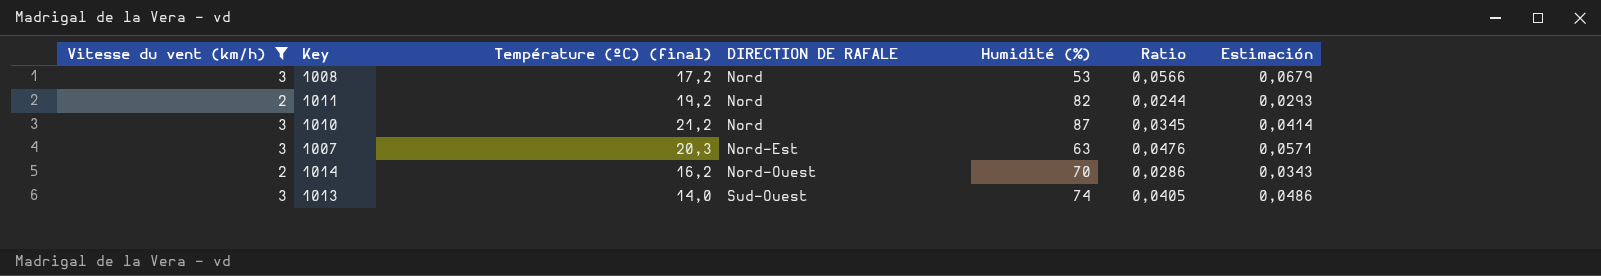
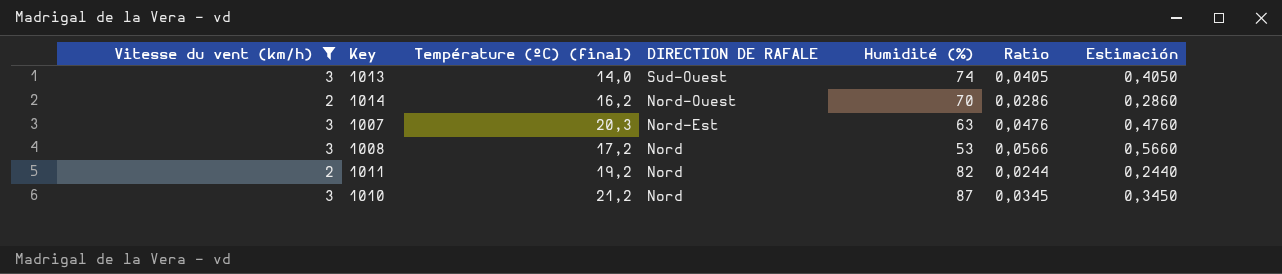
row order: DIRECTION DE RAFALE ascending -> DIRECTION DE RAFALE descending
column Estimación | formula: [Ratio] * 1,2 -> [Ratio] * 10

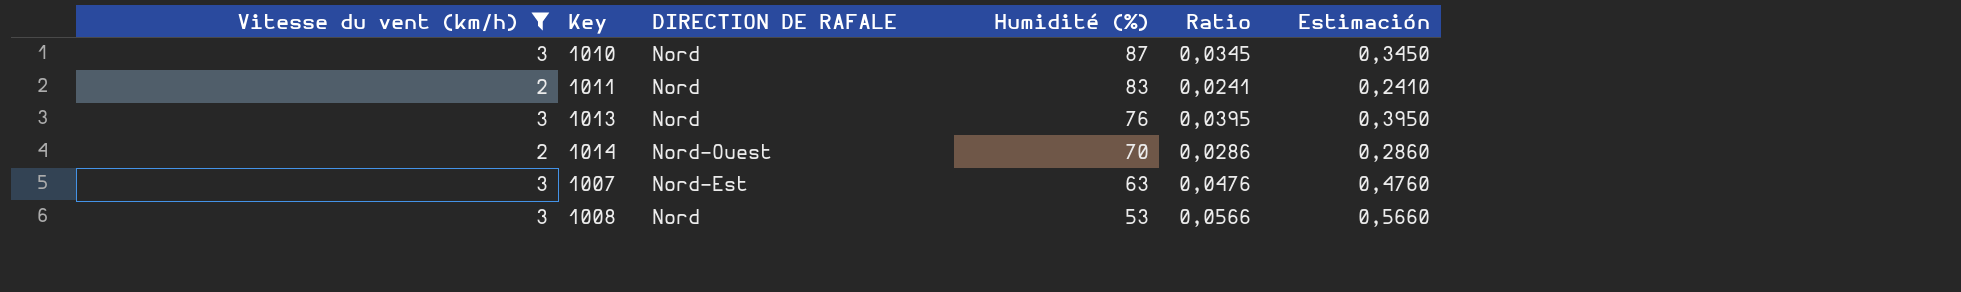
row order: DIRECTION DE RAFALE descending -> Humidité (%) descending
column Température (ºC) (final) | position: 3 -> none
1011 | Humidité (%): 82 -> 83
1011 | Ratio: 0,0244 -> 0,0241
1011 | Estimación: 0,2440 -> 0,2410
1013 | DIRECTION DE RAFALE: Sud-Ouest -> Nord
1013 | Humidité (%): 74 -> 76
1013 | Ratio: 0,0405 -> 0,0395
1013 | Estimación: 0,4050 -> 0,3950

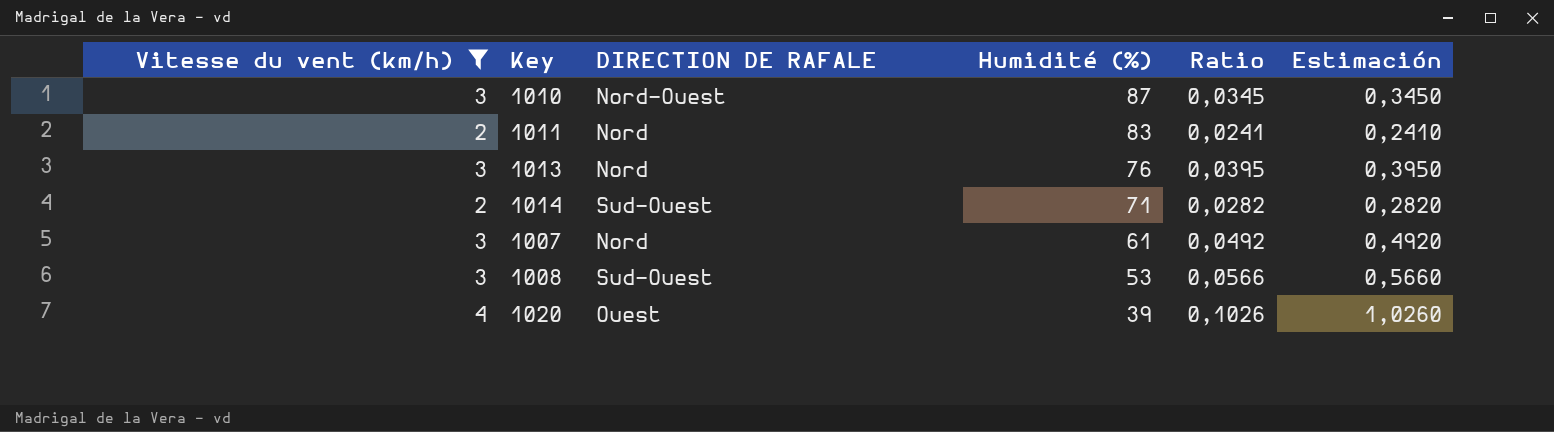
1010 | DIRECTION DE RAFALE: Nord -> Nord-Ouest
1014 | DIRECTION DE RAFALE: Nord-Ouest -> Sud-Ouest
1014 | Humidité (%): 70 -> 71
1014 | Ratio: 0,0286 -> 0,0282
1014 | Estimación: 0,2860 -> 0,2820
1007 | DIRECTION DE RAFALE: Nord-Est -> Nord
1007 | Humidité (%): 63 -> 61
1007 | Ratio: 0,0476 -> 0,0492
1007 | Estimación: 0,4760 -> 0,4920
1008 | DIRECTION DE RAFALE: Nord -> Sud-Ouest
row 1020: none -> 4 | Ouest | 39 | 0,1026 | 1,0260

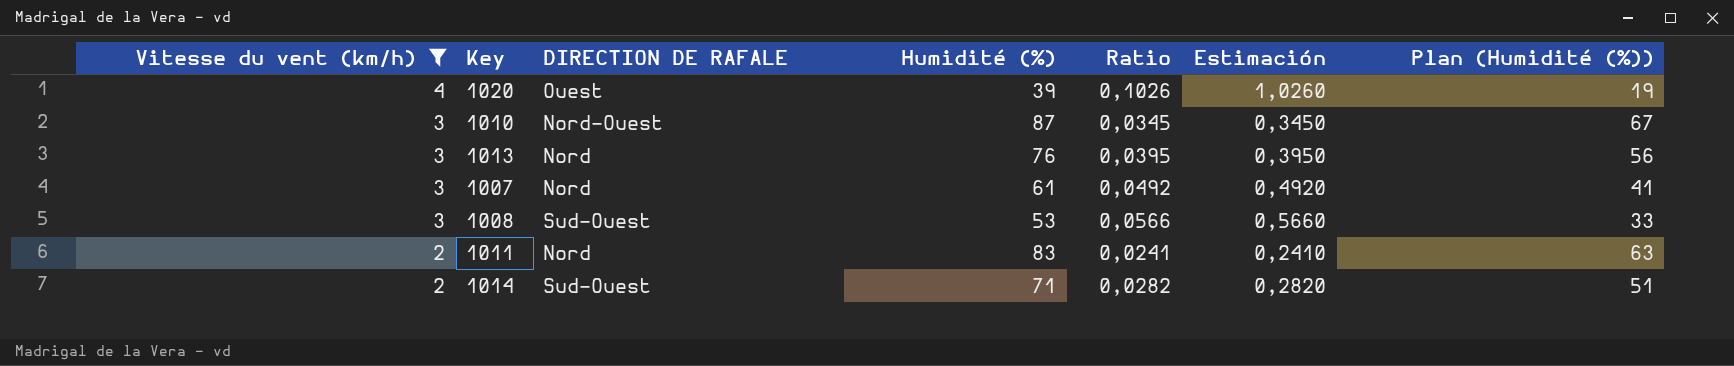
row order: Humidité (%) descending -> Vitesse du vent (km/h) descending
column Plan (Humidité (%)) | formula: none -> [Humidité (%)] - 20

